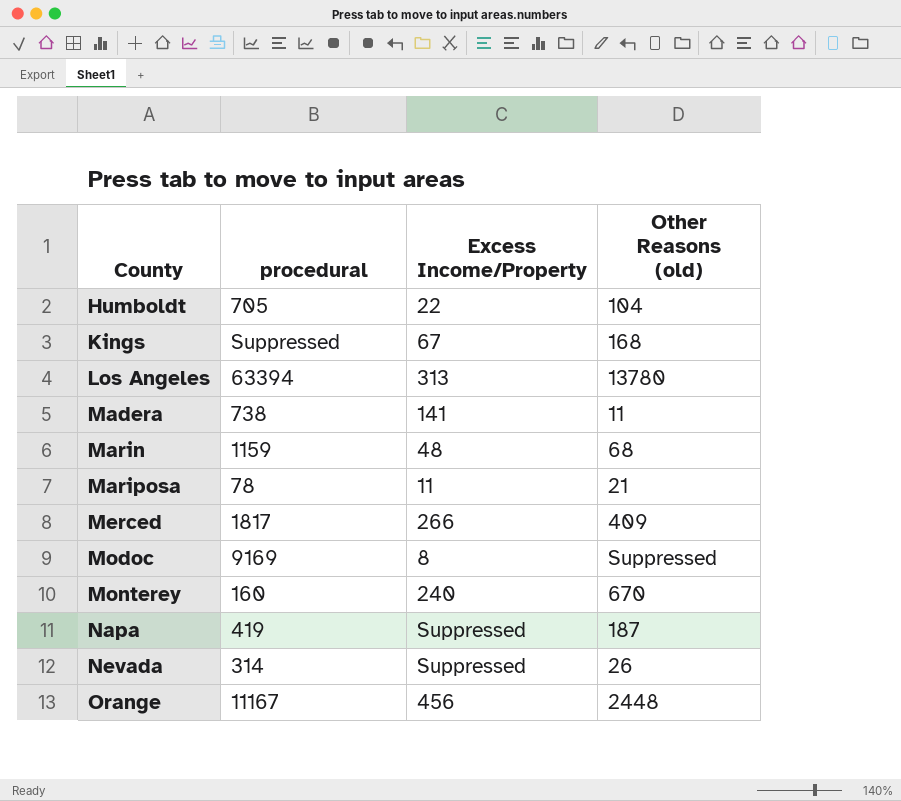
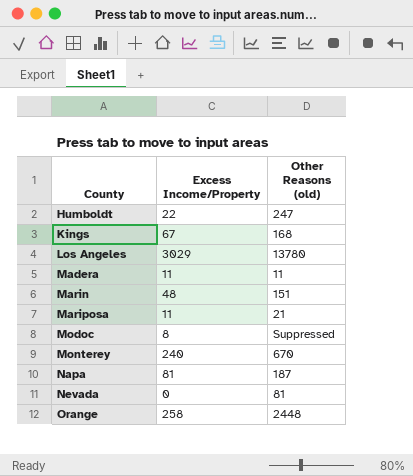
column procedural | position: 2 -> none
row Merced: 1817 | 266 | 409 -> none
Humboldt | Other Reasons (old): 104 -> 247
Los Angeles | Excess Income/Property: 313 -> 3029
Madera | Excess Income/Property: 141 -> 11
Marin | Other Reasons (old): 68 -> 151
Napa | Excess Income/Property: Suppressed -> 81
Nevada | Excess Income/Property: Suppressed -> 0
Nevada | Other Reasons (old): 26 -> 81
Orange | Excess Income/Property: 456 -> 258

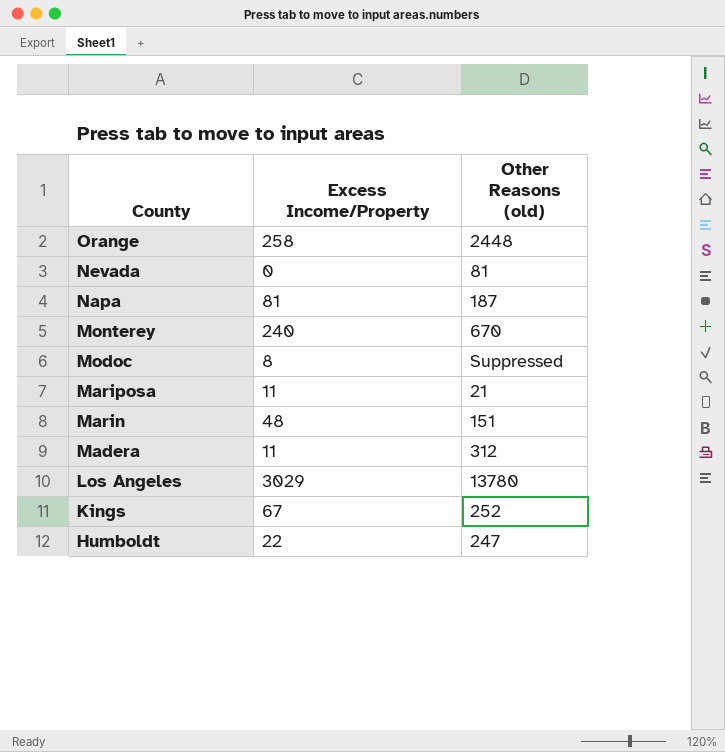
row order: County ascending -> County descending
Madera | Other Reasons (old): 11 -> 312
Kings | Other Reasons (old): 168 -> 252

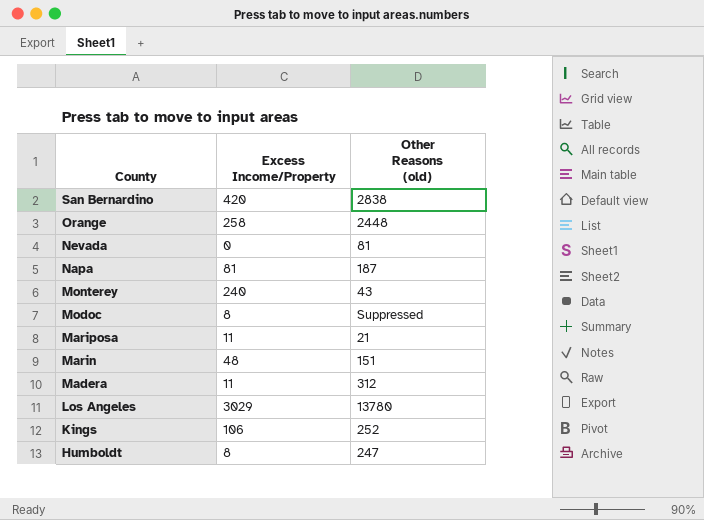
row San Bernardino: none -> 420 | 2838
Monterey | Other Reasons (old): 670 -> 43
Kings | Excess Income/Property: 67 -> 106
Humboldt | Excess Income/Property: 22 -> 8

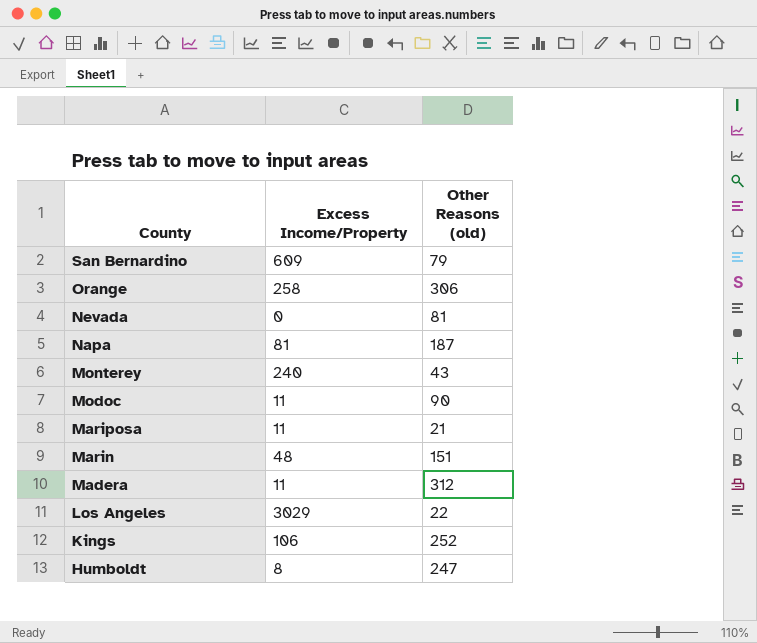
San Bernardino | Excess Income/Property: 420 -> 609
San Bernardino | Other Reasons (old): 2838 -> 79
Orange | Other Reasons (old): 2448 -> 306
Modoc | Excess Income/Property: 8 -> 11
Modoc | Other Reasons (old): Suppressed -> 90
Los Angeles | Other Reasons (old): 13780 -> 22

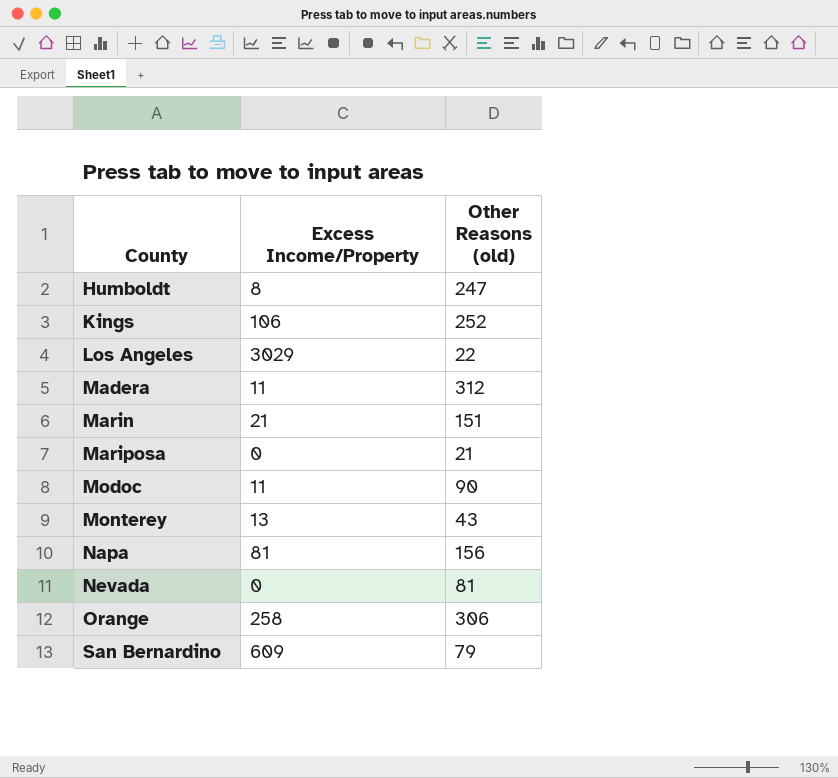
row order: County descending -> County ascending
Marin | Excess Income/Property: 48 -> 21
Mariposa | Excess Income/Property: 11 -> 0
Monterey | Excess Income/Property: 240 -> 13
Napa | Other Reasons (old): 187 -> 156

